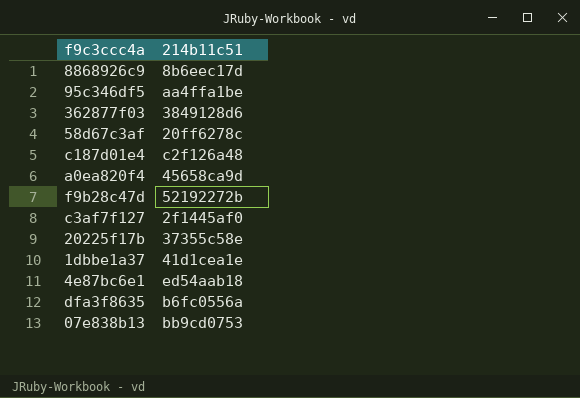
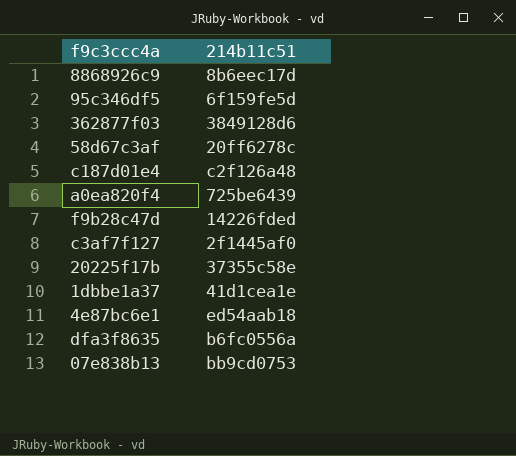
95c346df5 | 214b11c51: aa4ffa1be -> 6f159fe5d
a0ea820f4 | 214b11c51: 45658ca9d -> 725be6439
f9b28c47d | 214b11c51: 52192272b -> 14226fded

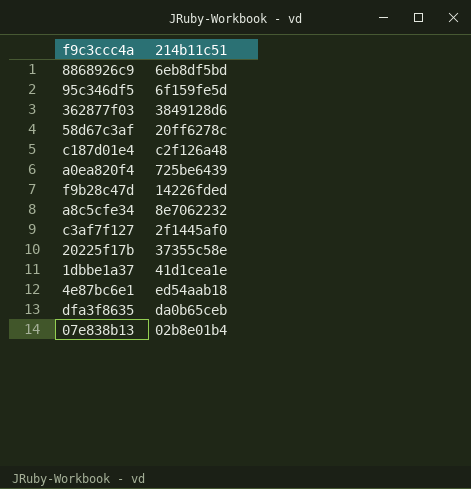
8868926c9 | 214b11c51: 8b6eec17d -> 6eb8df5bd
row a8c5cfe34: none -> 8e7062232
dfa3f8635 | 214b11c51: b6fc0556a -> da0b65ceb
07e838b13 | 214b11c51: bb9cd0753 -> 02b8e01b4

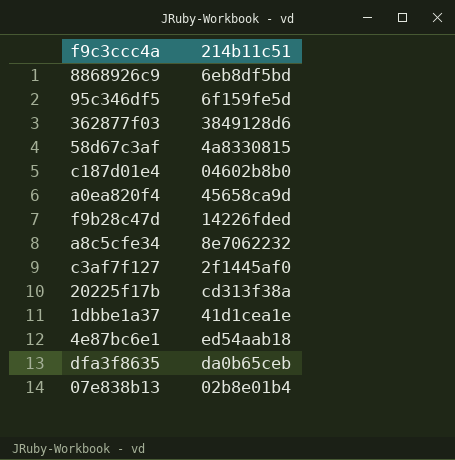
58d67c3af | 214b11c51: 20ff6278c -> 4a8330815
c187d01e4 | 214b11c51: c2f126a48 -> 04602b8b0
a0ea820f4 | 214b11c51: 725be6439 -> 45658ca9d
20225f17b | 214b11c51: 37355c58e -> cd313f38a

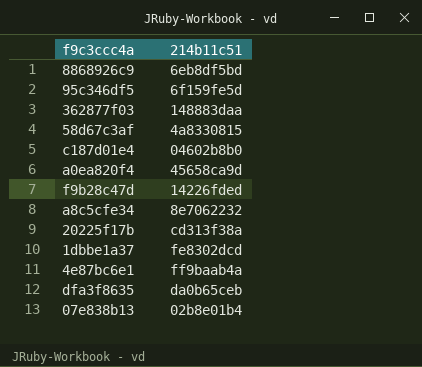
row c3af7f127: 2f1445af0 -> none
362877f03 | 214b11c51: 3849128d6 -> 148883daa
1dbbe1a37 | 214b11c51: 41d1cea1e -> fe8302dcd
4e87bc6e1 | 214b11c51: ed54aab18 -> ff9baab4a

